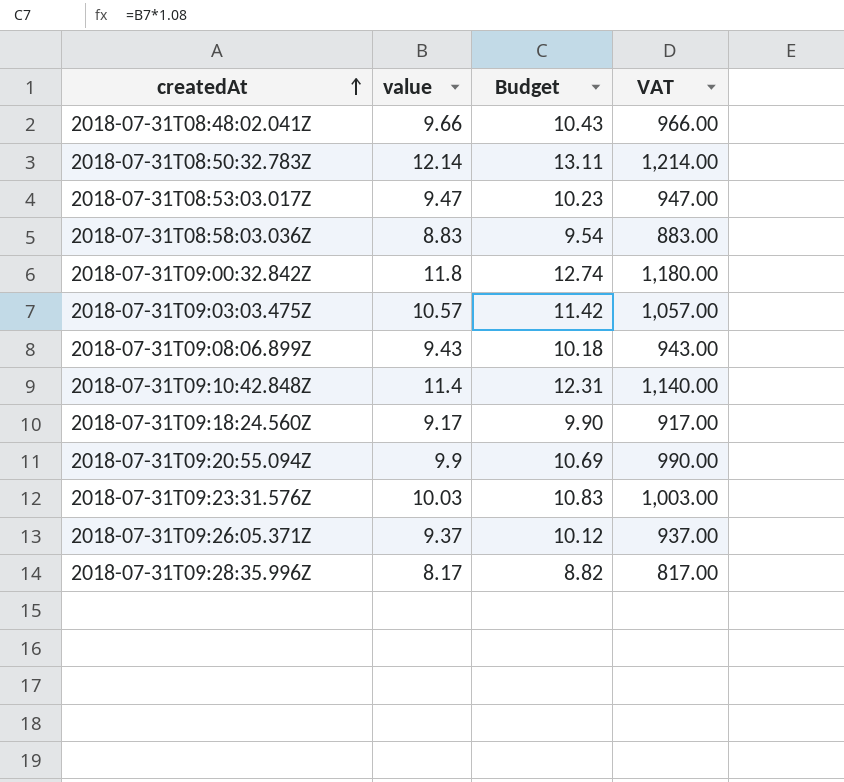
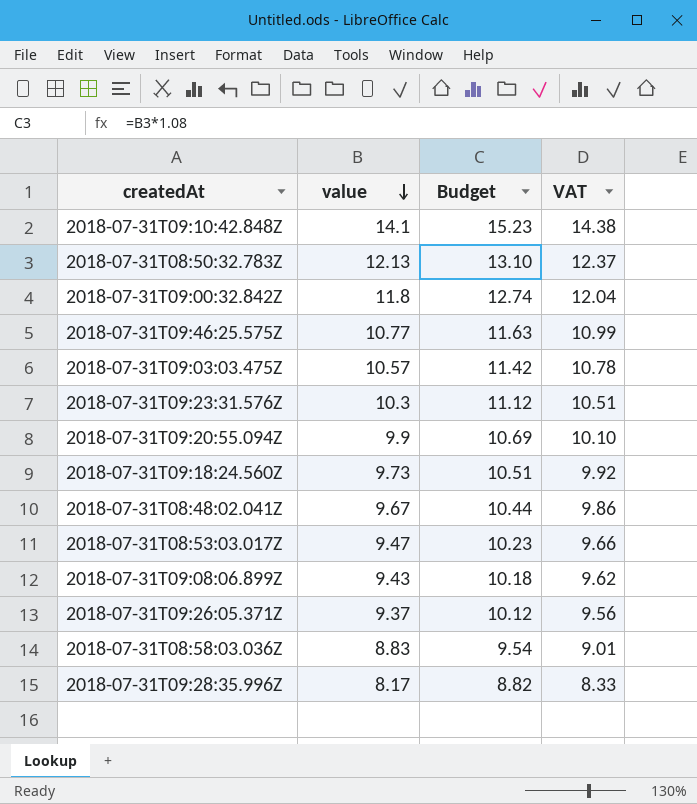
row order: createdAt ascending -> value descending
column VAT | formula: [value] * 100 -> [value] * 1.02
2018-07-31T09:10:42.848Z | value: 11.4 -> 14.1
2018-07-31T09:10:42.848Z | Budget: 12.31 -> 15.23
2018-07-31T08:50:32.783Z | value: 12.14 -> 12.13
2018-07-31T08:50:32.783Z | Budget: 13.11 -> 13.10
row 2018-07-31T09:46:25.575Z: none -> 10.77 | 11.63 | 10.99
2018-07-31T09:23:31.576Z | value: 10.03 -> 10.3
2018-07-31T09:23:31.576Z | Budget: 10.83 -> 11.12
2018-07-31T09:18:24.560Z | value: 9.17 -> 9.73
2018-07-31T09:18:24.560Z | Budget: 9.90 -> 10.51
2018-07-31T08:48:02.041Z | value: 9.66 -> 9.67
2018-07-31T08:48:02.041Z | Budget: 10.43 -> 10.44

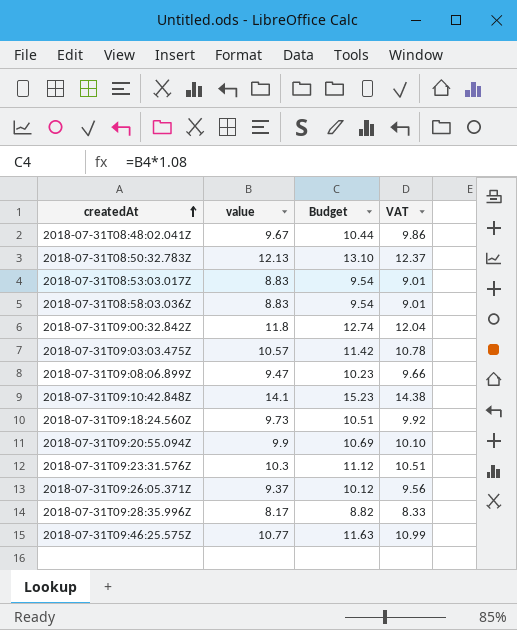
row order: value descending -> createdAt ascending
2018-07-31T08:53:03.017Z | value: 9.47 -> 8.83
2018-07-31T08:53:03.017Z | Budget: 10.23 -> 9.54
2018-07-31T08:53:03.017Z | VAT: 9.66 -> 9.01
2018-07-31T09:08:06.899Z | value: 9.43 -> 9.47
2018-07-31T09:08:06.899Z | Budget: 10.18 -> 10.23
2018-07-31T09:08:06.899Z | VAT: 9.62 -> 9.66

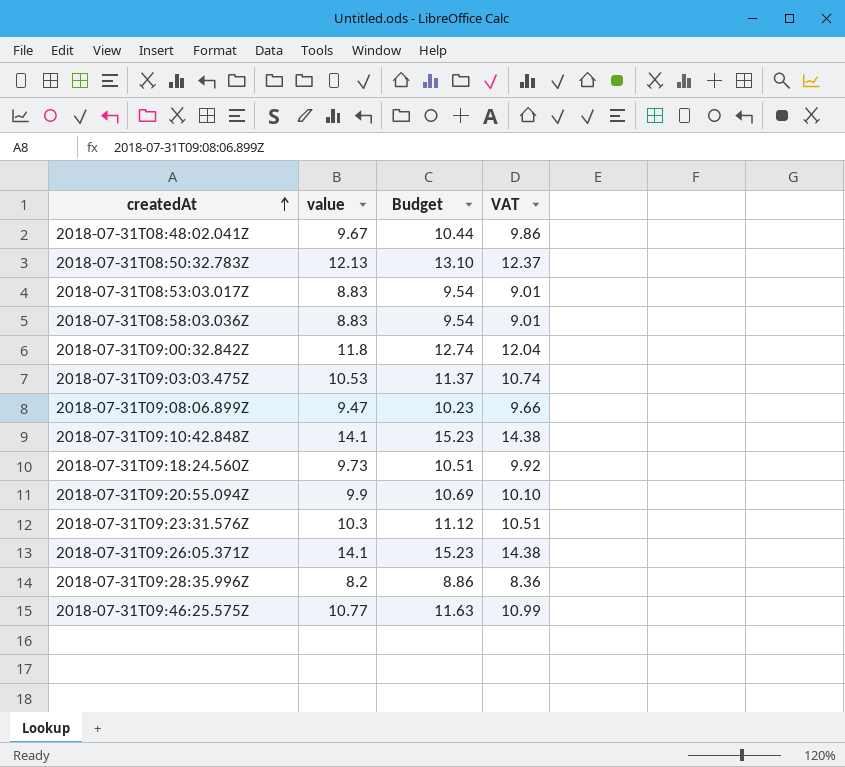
2018-07-31T09:03:03.475Z | value: 10.57 -> 10.53
2018-07-31T09:03:03.475Z | Budget: 11.42 -> 11.37
2018-07-31T09:03:03.475Z | VAT: 10.78 -> 10.74
2018-07-31T09:26:05.371Z | value: 9.37 -> 14.1
2018-07-31T09:26:05.371Z | Budget: 10.12 -> 15.23
2018-07-31T09:26:05.371Z | VAT: 9.56 -> 14.38
2018-07-31T09:28:35.996Z | value: 8.17 -> 8.2
2018-07-31T09:28:35.996Z | Budget: 8.82 -> 8.86
2018-07-31T09:28:35.996Z | VAT: 8.33 -> 8.36

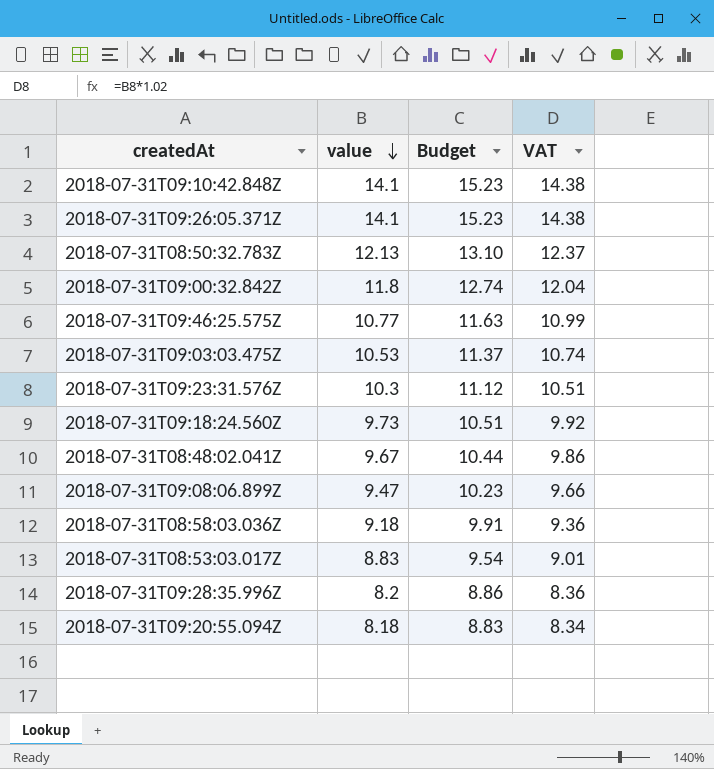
row order: createdAt ascending -> value descending
2018-07-31T08:58:03.036Z | value: 8.83 -> 9.18
2018-07-31T08:58:03.036Z | Budget: 9.54 -> 9.91
2018-07-31T08:58:03.036Z | VAT: 9.01 -> 9.36
2018-07-31T09:20:55.094Z | value: 9.9 -> 8.18
2018-07-31T09:20:55.094Z | Budget: 10.69 -> 8.83
2018-07-31T09:20:55.094Z | VAT: 10.10 -> 8.34

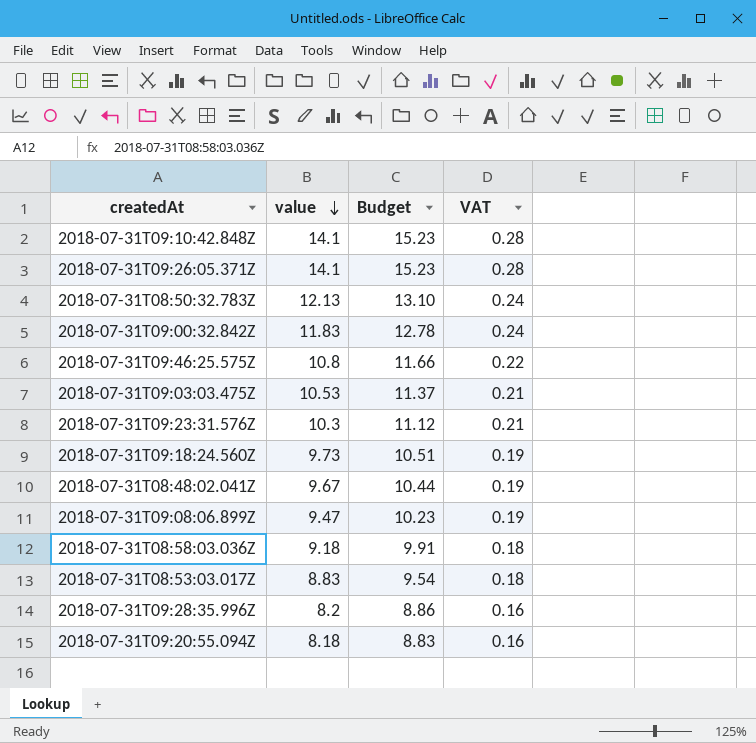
column VAT | formula: [value] * 1.02 -> [value] * 0.02
2018-07-31T09:00:32.842Z | value: 11.8 -> 11.83
2018-07-31T09:00:32.842Z | Budget: 12.74 -> 12.78
2018-07-31T09:46:25.575Z | value: 10.77 -> 10.8
2018-07-31T09:46:25.575Z | Budget: 11.63 -> 11.66

